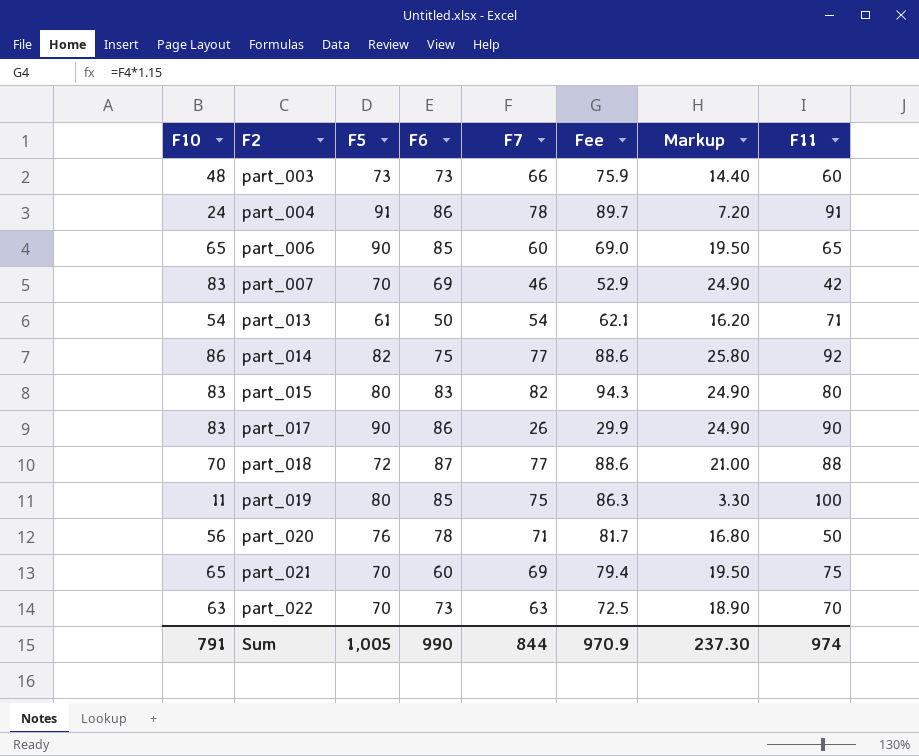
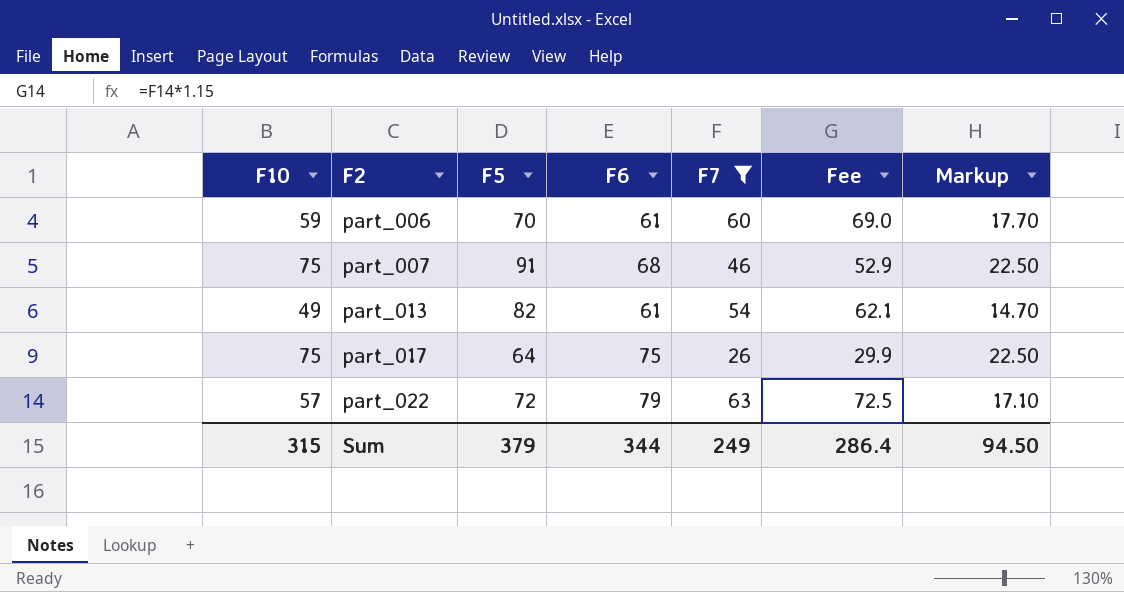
filter: none -> F7 <= 63
column F11 | position: 8 -> none
part_006 | F10: 65 -> 59
part_006 | F5: 90 -> 70
part_006 | F6: 85 -> 61
part_006 | Markup: 19.50 -> 17.70
part_007 | F10: 83 -> 75
part_007 | F5: 70 -> 91
part_007 | F6: 69 -> 68
part_007 | Markup: 24.90 -> 22.50
part_013 | F10: 54 -> 49
part_013 | F5: 61 -> 82
part_013 | F6: 50 -> 61
part_013 | Markup: 16.20 -> 14.70
part_017 | F10: 83 -> 75
part_017 | F5: 90 -> 64
part_017 | F6: 86 -> 75
part_017 | Markup: 24.90 -> 22.50
part_022 | F10: 63 -> 57
part_022 | F5: 70 -> 72
part_022 | F6: 73 -> 79
part_022 | Markup: 18.90 -> 17.10
Sum | F10: 791 -> 315
Sum | F5: 1,005 -> 379
Sum | F6: 990 -> 344
Sum | F7: 844 -> 249
Sum | Fee: 970.9 -> 286.4
Sum | Markup: 237.30 -> 94.50

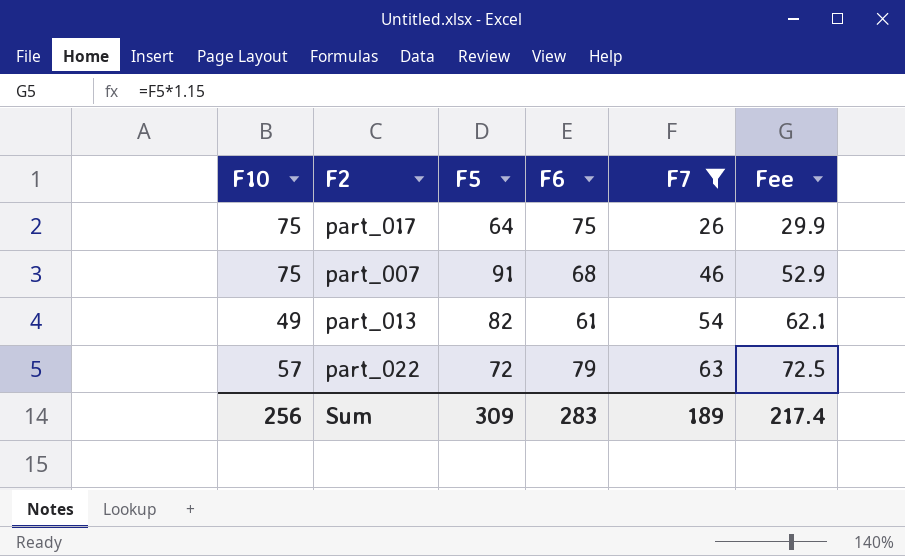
row order: F2 ascending -> F7 ascending
column Markup | formula: [F10] * 0.3 -> none
row part_006: 59 | 70 | 61 | 60 | 69.0 | 17.70 -> none
Sum | F10: 315 -> 256
Sum | F5: 379 -> 309
Sum | F6: 344 -> 283
Sum | F7: 249 -> 189
Sum | Fee: 286.4 -> 217.4

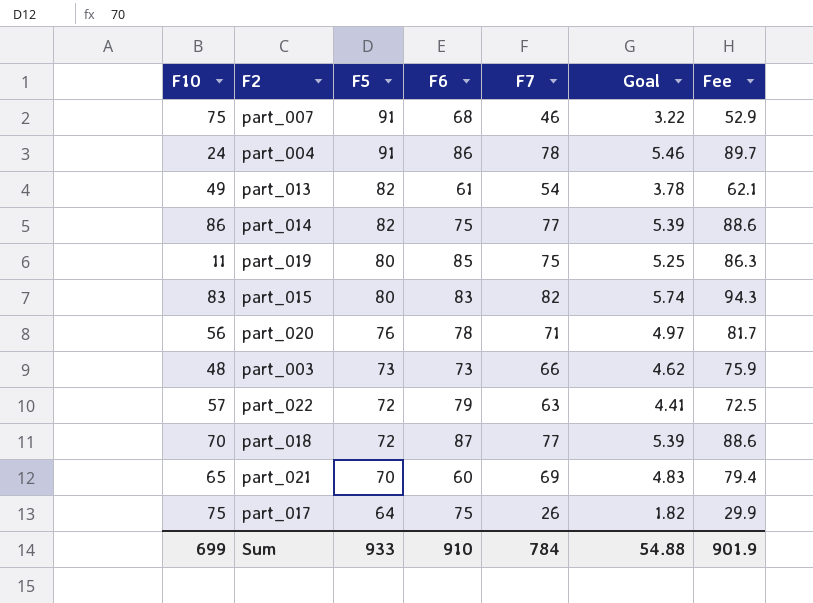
filter: F7 <= 63 -> none
row order: F7 ascending -> F5 descending
column Goal | formula: none -> [F7] * 0.07
Sum | F10: 256 -> 699
Sum | F5: 309 -> 933
Sum | F6: 283 -> 910
Sum | F7: 189 -> 784
Sum | Fee: 217.4 -> 901.9

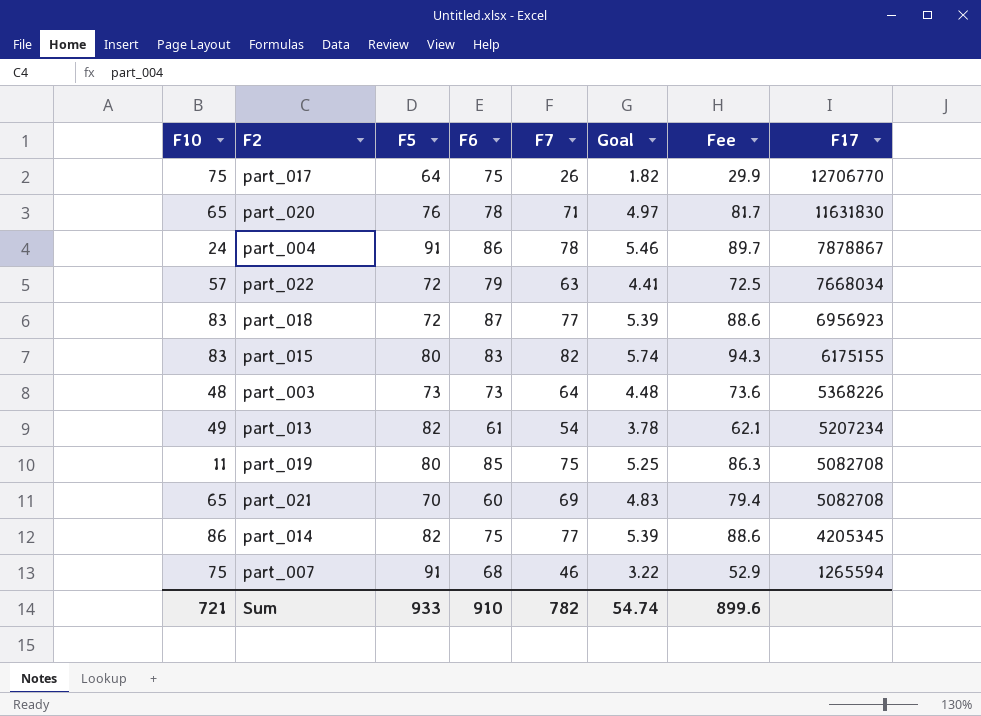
row order: F5 descending -> F17 descending
column F17 | position: none -> 8
part_020 | F10: 56 -> 65
part_018 | F10: 70 -> 83
part_003 | F7: 66 -> 64
part_003 | Goal: 4.62 -> 4.48
part_003 | Fee: 75.9 -> 73.6
Sum | F10: 699 -> 721
Sum | F7: 784 -> 782
Sum | Goal: 54.88 -> 54.74
Sum | Fee: 901.9 -> 899.6

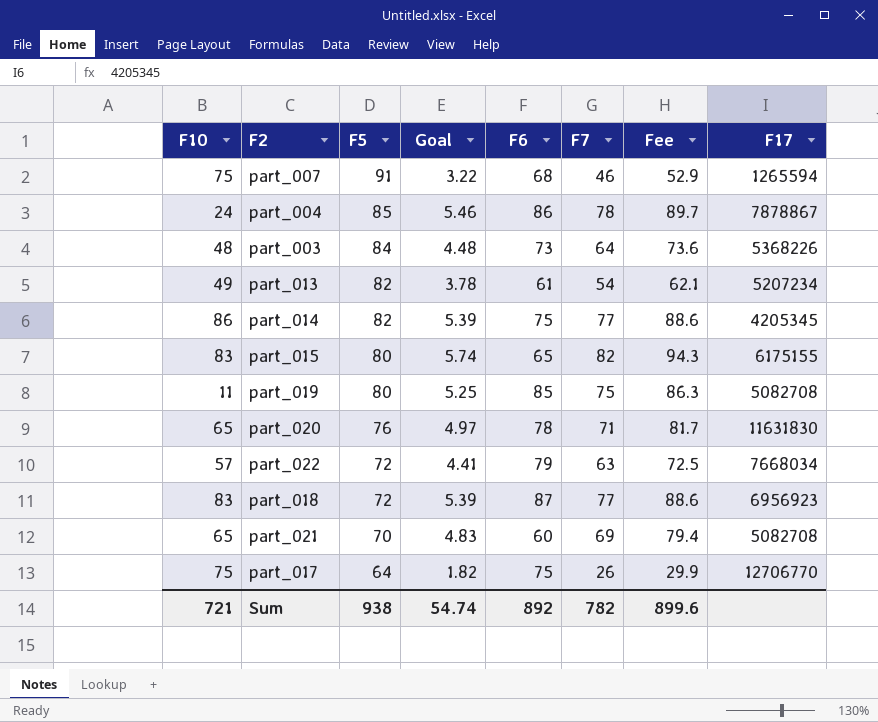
row order: F17 descending -> F5 descending
column Goal | position: 6 -> 4
part_004 | F5: 91 -> 85
part_003 | F5: 73 -> 84
part_015 | F6: 83 -> 65
Sum | F5: 933 -> 938
Sum | F6: 910 -> 892

